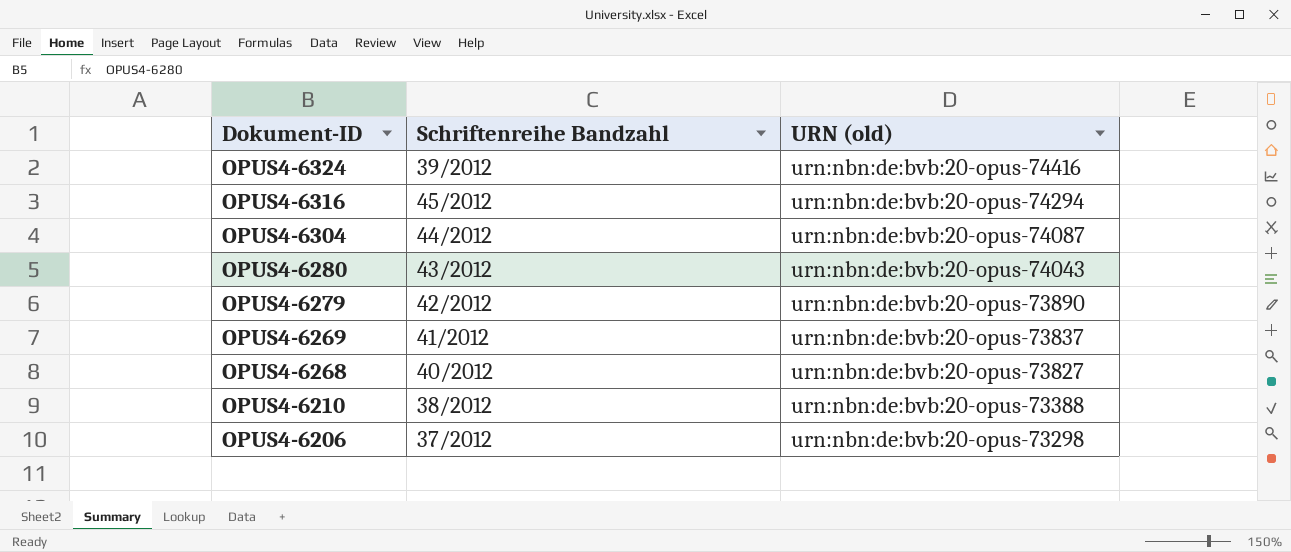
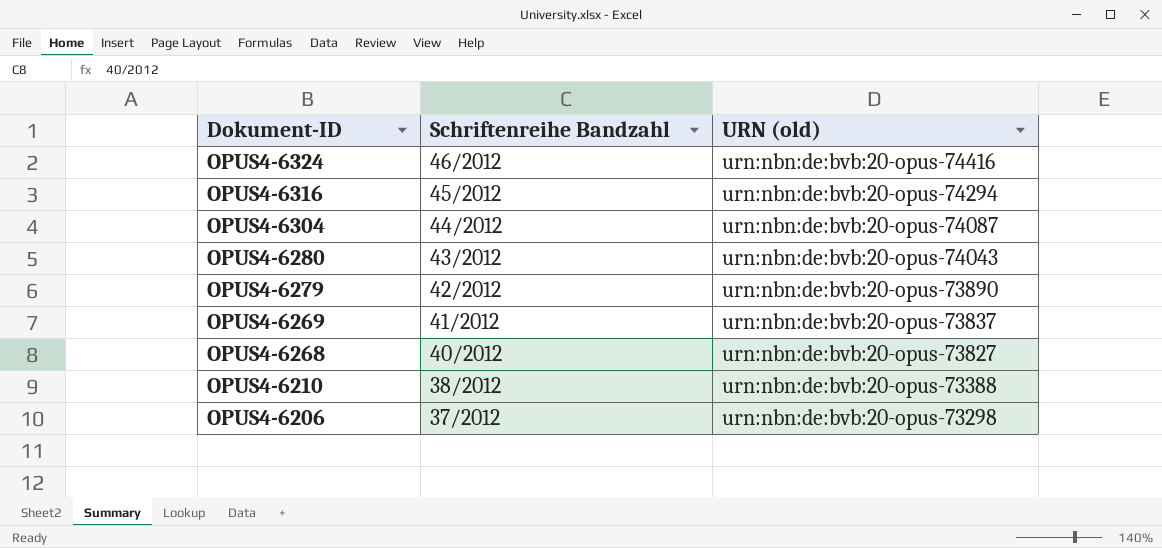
OPUS4-6324 | Schriftenreihe Bandzahl: 39/2012 -> 46/2012

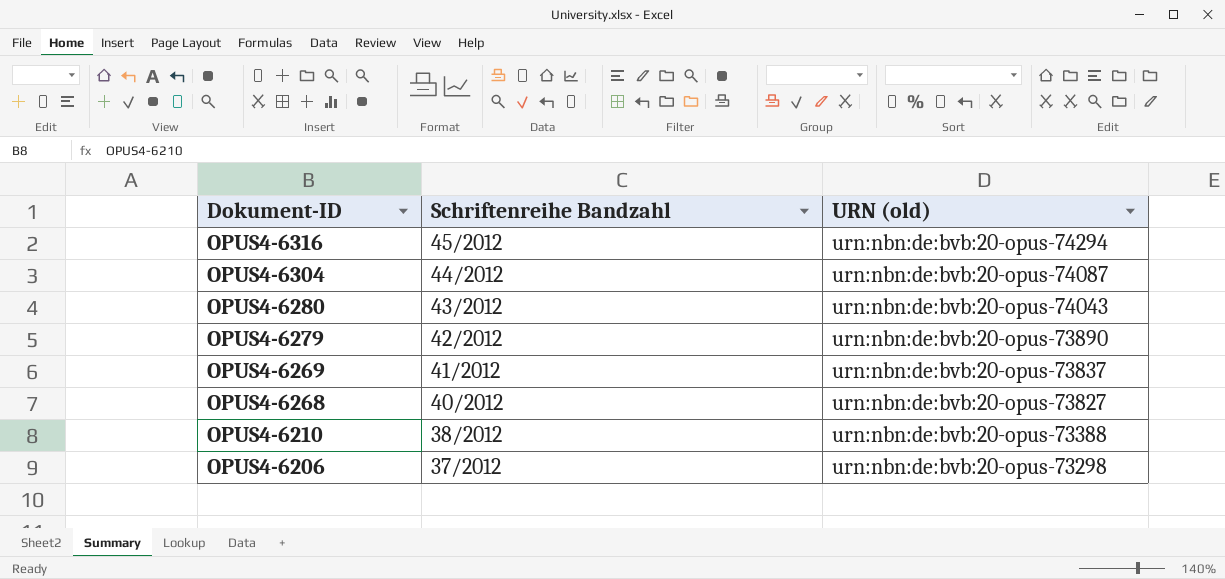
row OPUS4-6324: 46/2012 | urn:nbn:de:bvb:20-opus-74416 -> none

